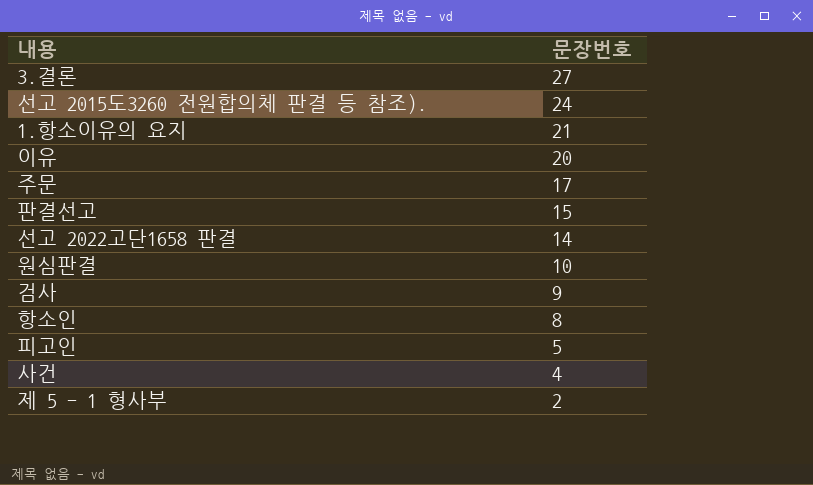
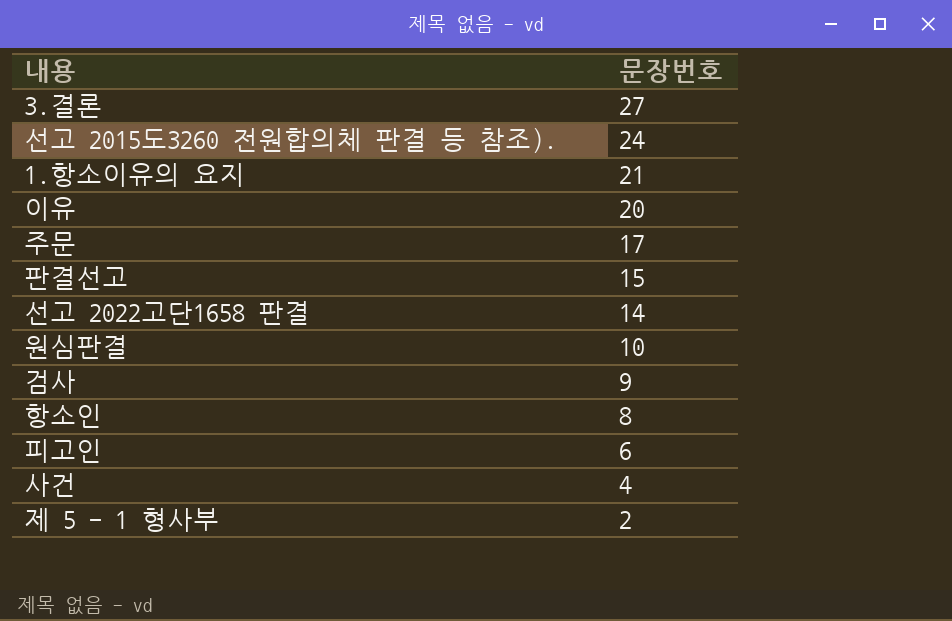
피고인 | 문장번호: 5 -> 6

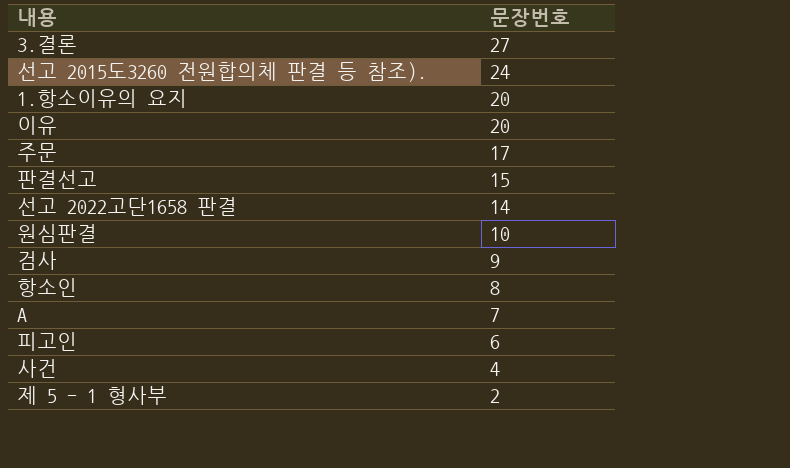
1.항소이유의 요지 | 문장번호: 21 -> 20
row A: none -> 7

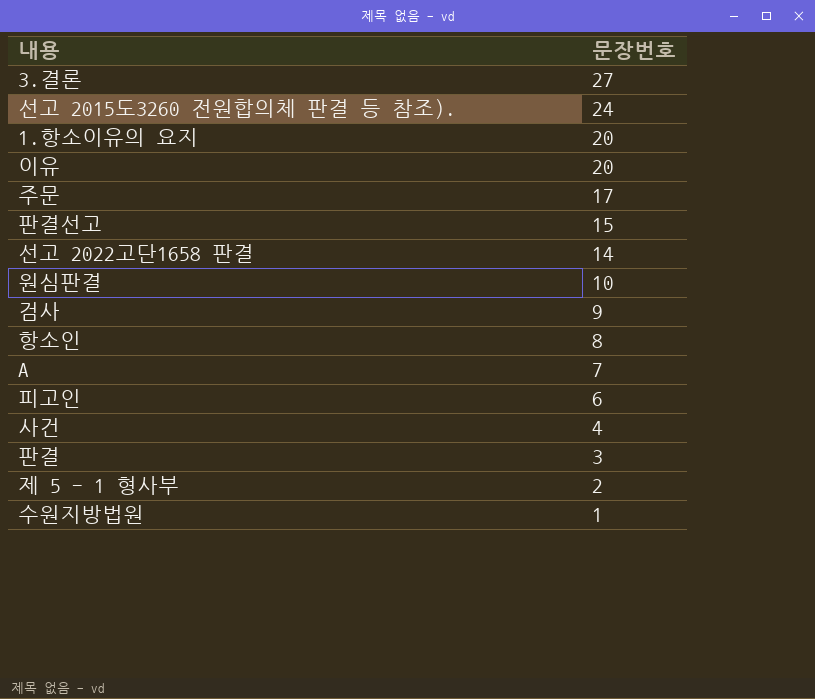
row 판결: none -> 3
row 수원지방법원: none -> 1

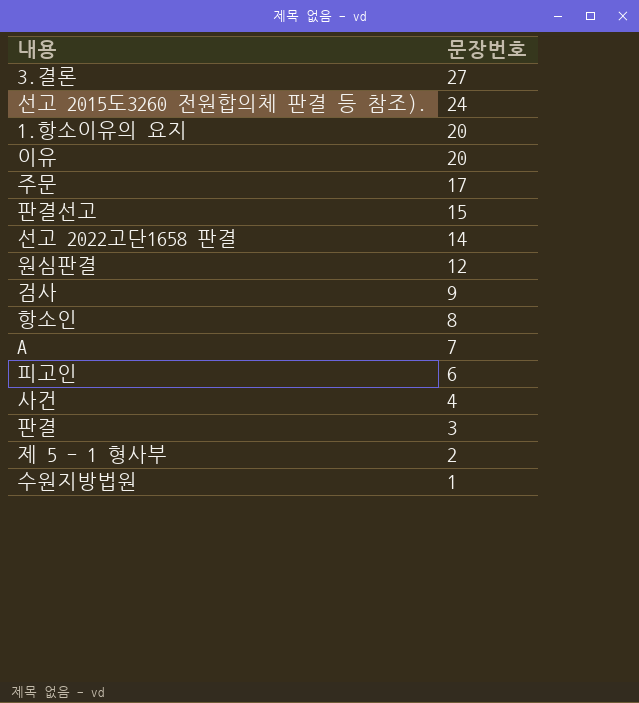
원심판결 | 문장번호: 10 -> 12

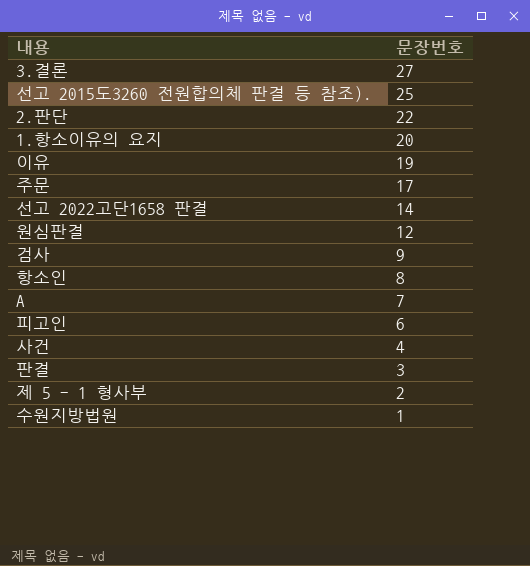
row 판결선고: 15 -> none
선고 2015도3260 전원합의체 판결 등 참조). | 문장번호: 24 -> 25
row 2.판단: none -> 22
이유 | 문장번호: 20 -> 19

